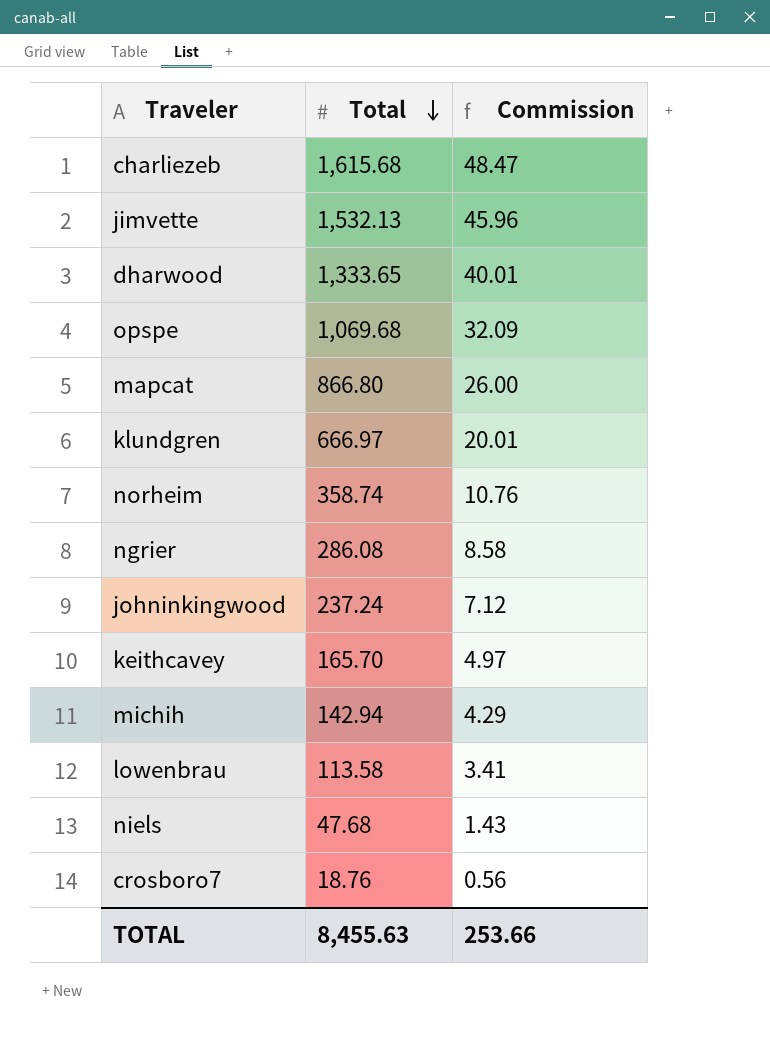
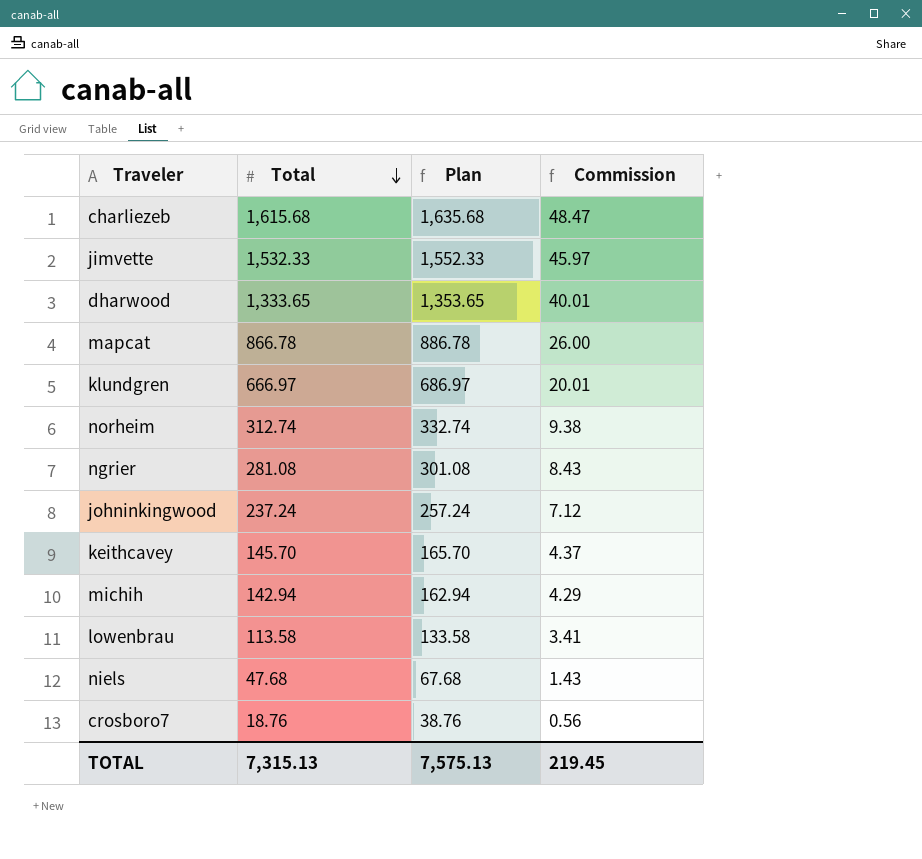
column Plan | formula: none -> [Total] + 20
row opspe: 1,069.68 | 32.09 -> none
jimvette | Total: 1,532.13 -> 1,532.33
jimvette | Commission: 45.96 -> 45.97
mapcat | Total: 866.80 -> 866.78
norheim | Total: 358.74 -> 312.74
norheim | Commission: 10.76 -> 9.38
ngrier | Total: 286.08 -> 281.08
ngrier | Commission: 8.58 -> 8.43
keithcavey | Total: 165.70 -> 145.70
keithcavey | Commission: 4.97 -> 4.37
TOTAL | Total: 8,455.63 -> 7,315.13
TOTAL | Commission: 253.66 -> 219.45

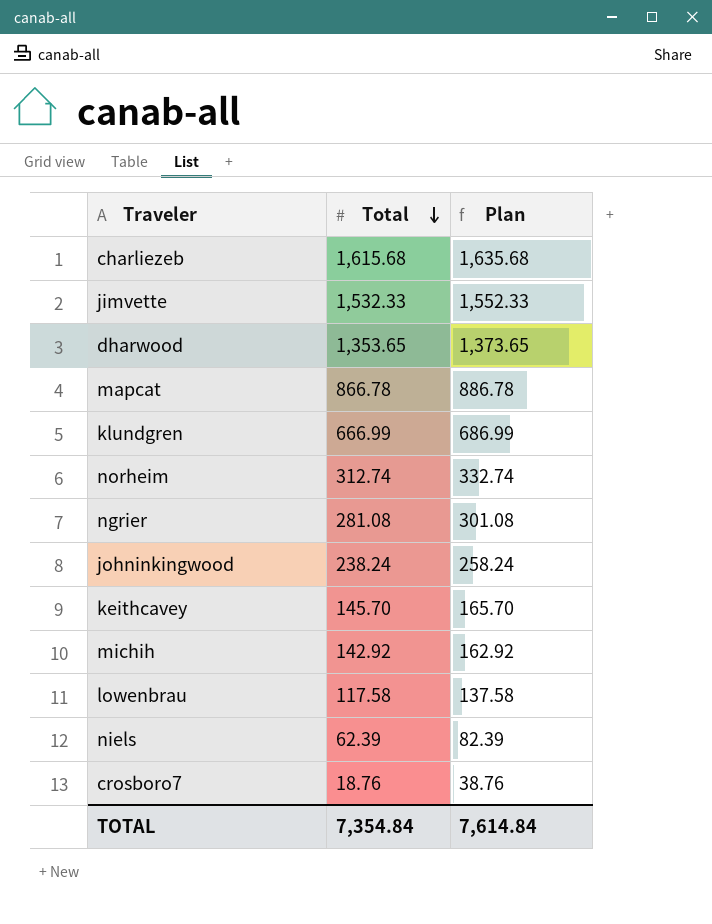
column Commission | formula: [Total] * 0.03 -> none
dharwood | Total: 1,333.65 -> 1,353.65
dharwood | Plan: 1,353.65 -> 1,373.65
klundgren | Total: 666.97 -> 666.99
klundgren | Plan: 686.97 -> 686.99
johninkingwood | Total: 237.24 -> 238.24
johninkingwood | Plan: 257.24 -> 258.24
michih | Total: 142.94 -> 142.92
michih | Plan: 162.94 -> 162.92
lowenbrau | Total: 113.58 -> 117.58
lowenbrau | Plan: 133.58 -> 137.58
niels | Total: 47.68 -> 62.39
niels | Plan: 67.68 -> 82.39
TOTAL | Total: 7,315.13 -> 7,354.84
TOTAL | Plan: 7,575.13 -> 7,614.84

